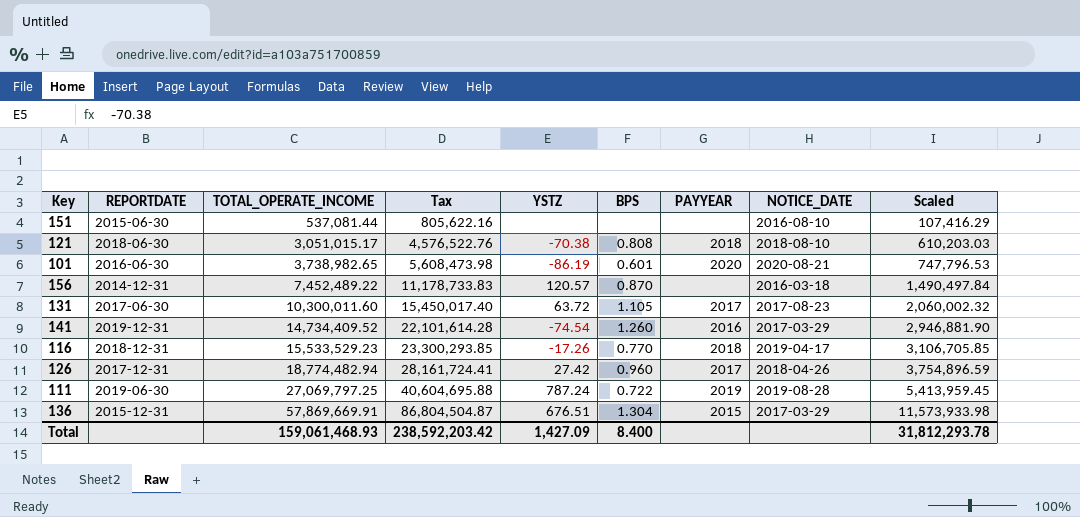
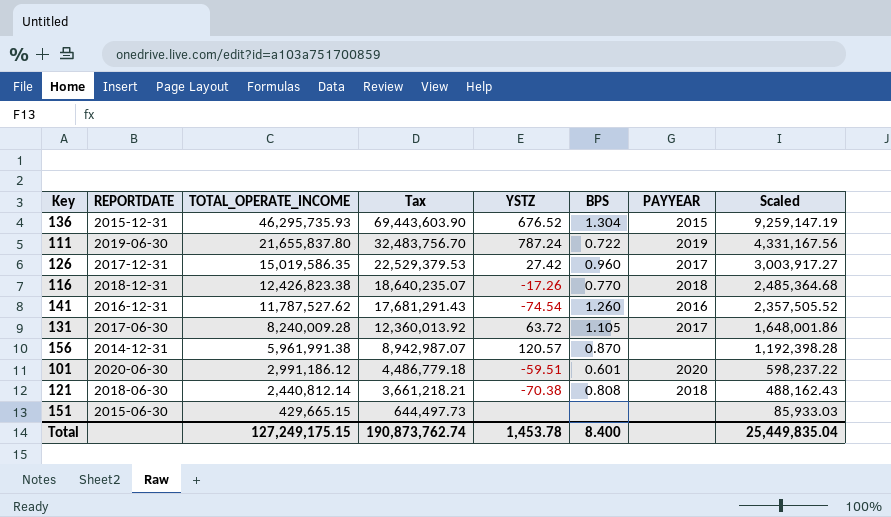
row order: TOTAL_OPERATE_INCOME ascending -> TOTAL_OPERATE_INCOME descending
column NOTICE_DATE | position: 8 -> none
136 | TOTAL_OPERATE_INCOME: 57,869,669.91 -> 46,295,735.93
136 | Tax: 86,804,504.87 -> 69,443,603.90
136 | YSTZ: 676.51 -> 676.52
136 | Scaled: 11,573,933.98 -> 9,259,147.19
111 | TOTAL_OPERATE_INCOME: 27,069,797.25 -> 21,655,837.80
111 | Tax: 40,604,695.88 -> 32,483,756.70
111 | Scaled: 5,413,959.45 -> 4,331,167.56
126 | TOTAL_OPERATE_INCOME: 18,774,482.94 -> 15,019,586.35
126 | Tax: 28,161,724.41 -> 22,529,379.53
126 | Scaled: 3,754,896.59 -> 3,003,917.27
116 | TOTAL_OPERATE_INCOME: 15,533,529.23 -> 12,426,823.38
116 | Tax: 23,300,293.85 -> 18,640,235.07
116 | Scaled: 3,106,705.85 -> 2,485,364.68
141 | REPORTDATE: 2019-12-31 -> 2016-12-31
141 | TOTAL_OPERATE_INCOME: 14,734,409.52 -> 11,787,527.62
141 | Tax: 22,101,614.28 -> 17,681,291.43
141 | Scaled: 2,946,881.90 -> 2,357,505.52
131 | TOTAL_OPERATE_INCOME: 10,300,011.60 -> 8,240,009.28
131 | Tax: 15,450,017.40 -> 12,360,013.92
131 | Scaled: 2,060,002.32 -> 1,648,001.86
156 | TOTAL_OPERATE_INCOME: 7,452,489.22 -> 5,961,991.38
156 | Tax: 11,178,733.83 -> 8,942,987.07
156 | Scaled: 1,490,497.84 -> 1,192,398.28
101 | REPORTDATE: 2016-06-30 -> 2020-06-30
101 | TOTAL_OPERATE_INCOME: 3,738,982.65 -> 2,991,186.12
101 | Tax: 5,608,473.98 -> 4,486,779.18
101 | YSTZ: -86.19 -> -59.51
101 | Scaled: 747,796.53 -> 598,237.22
121 | TOTAL_OPERATE_INCOME: 3,051,015.17 -> 2,440,812.14
121 | Tax: 4,576,522.76 -> 3,661,218.21
121 | Scaled: 610,203.03 -> 488,162.43
151 | TOTAL_OPERATE_INCOME: 537,081.44 -> 429,665.15
151 | Tax: 805,622.16 -> 644,497.73
151 | Scaled: 107,416.29 -> 85,933.03
Total | TOTAL_OPERATE_INCOME: 159,061,468.93 -> 127,249,175.15
Total | Tax: 238,592,203.42 -> 190,873,762.74
Total | YSTZ: 1,427.09 -> 1,453.78
Total | Scaled: 31,812,293.78 -> 25,449,835.04

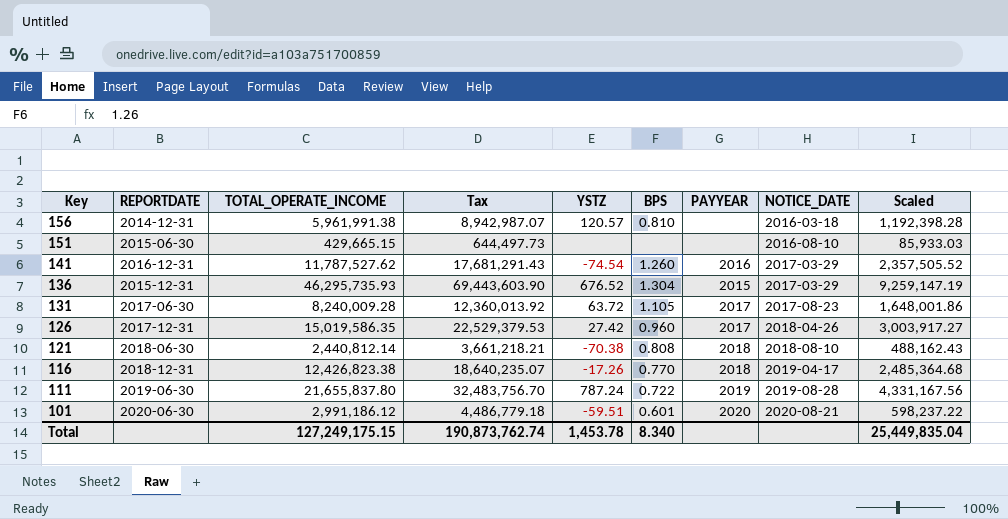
row order: TOTAL_OPERATE_INCOME descending -> Key descending
column NOTICE_DATE | position: none -> 8
156 | BPS: 0.870 -> 0.810
Total | BPS: 8.400 -> 8.340

